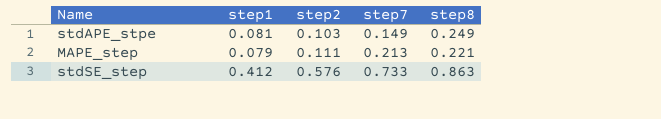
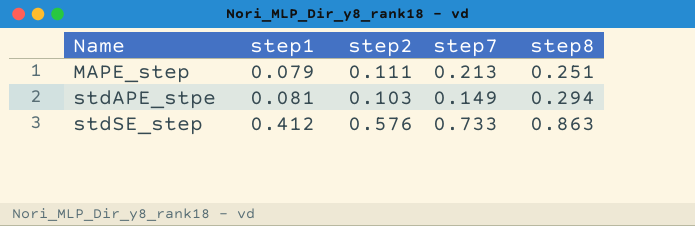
row order: step2 ascending -> Name ascending
MAPE_step | step8: 0.221 -> 0.251
stdAPE_stpe | step8: 0.249 -> 0.294

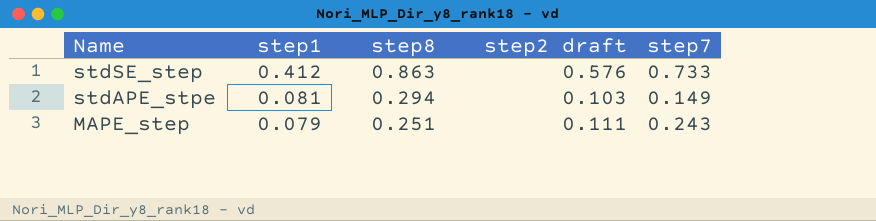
row order: Name ascending -> Name descending
column step8 | position: 5 -> 3
column name: step2 -> step2 draft
MAPE_step | step7: 0.213 -> 0.243

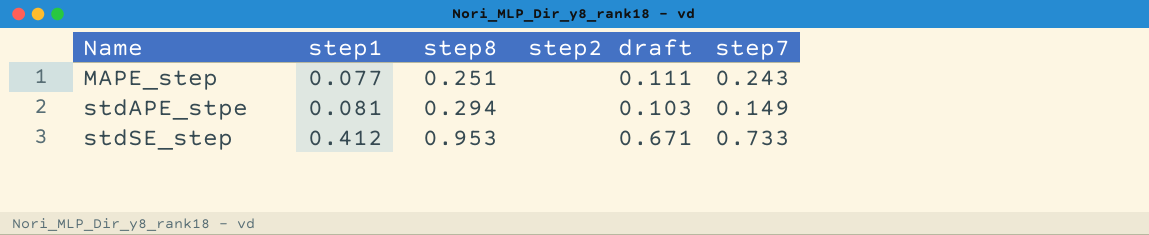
row order: Name descending -> Name ascending
MAPE_step | step1: 0.079 -> 0.077
stdSE_step | step8: 0.863 -> 0.953
stdSE_step | step2 draft: 0.576 -> 0.671

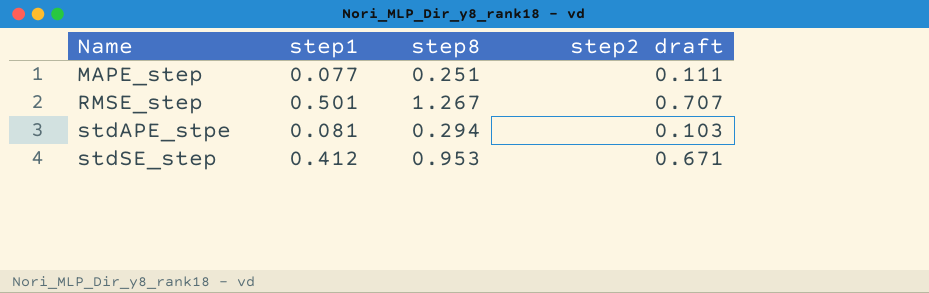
column step7 | position: 5 -> none
row RMSE_step: none -> 0.501 | 1.267 | 0.707

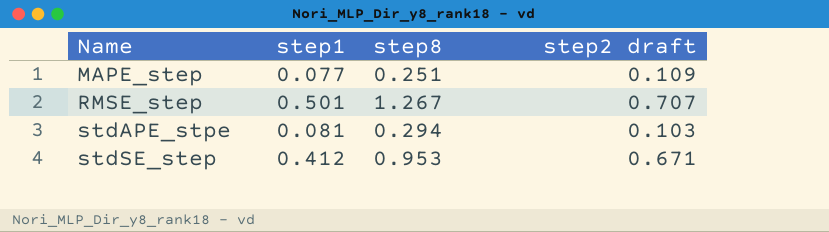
MAPE_step | step2 draft: 0.111 -> 0.109

